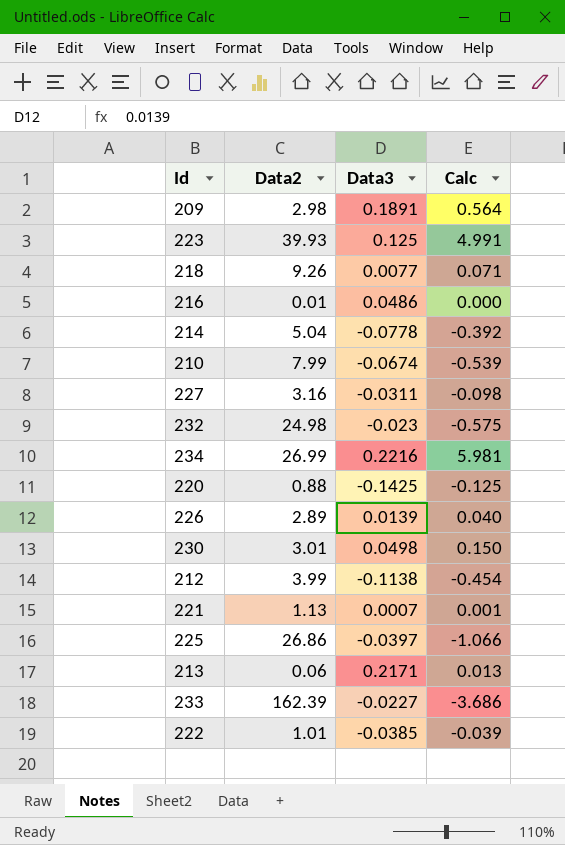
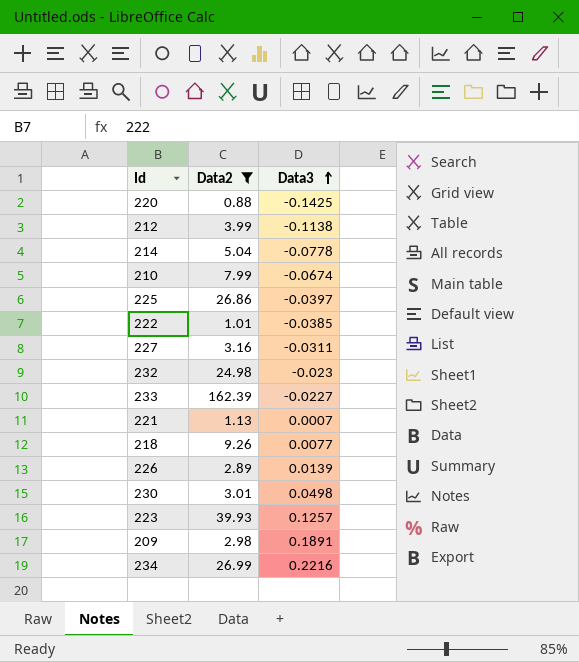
filter: none -> Data2 >= 0.88
row order: none -> Data3 ascending
column Calc | formula: [Data2] * [Data3] -> none
223 | Data3: 0.125 -> 0.1257

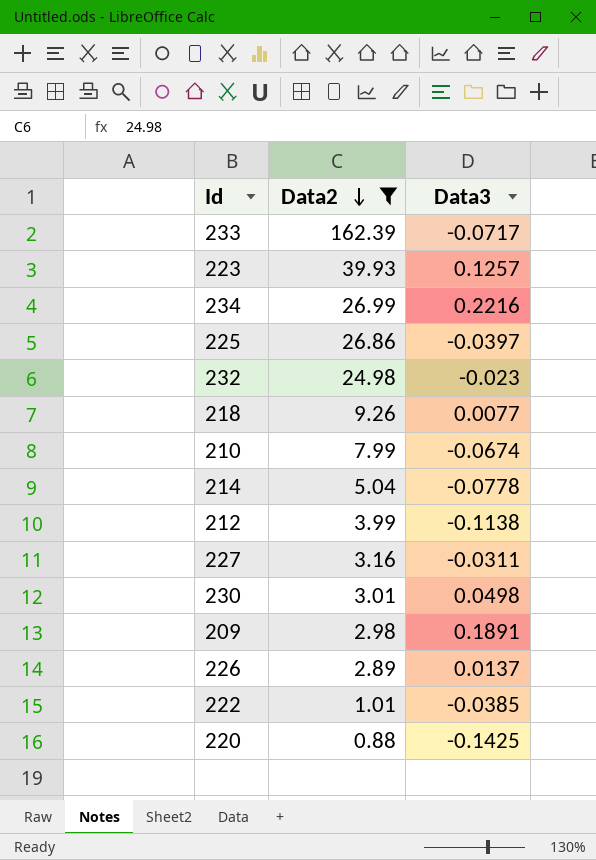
row order: Data3 ascending -> Data2 descending
row 221: 1.13 | 0.0007 -> none
233 | Data3: -0.0227 -> -0.0717
226 | Data3: 0.0139 -> 0.0137

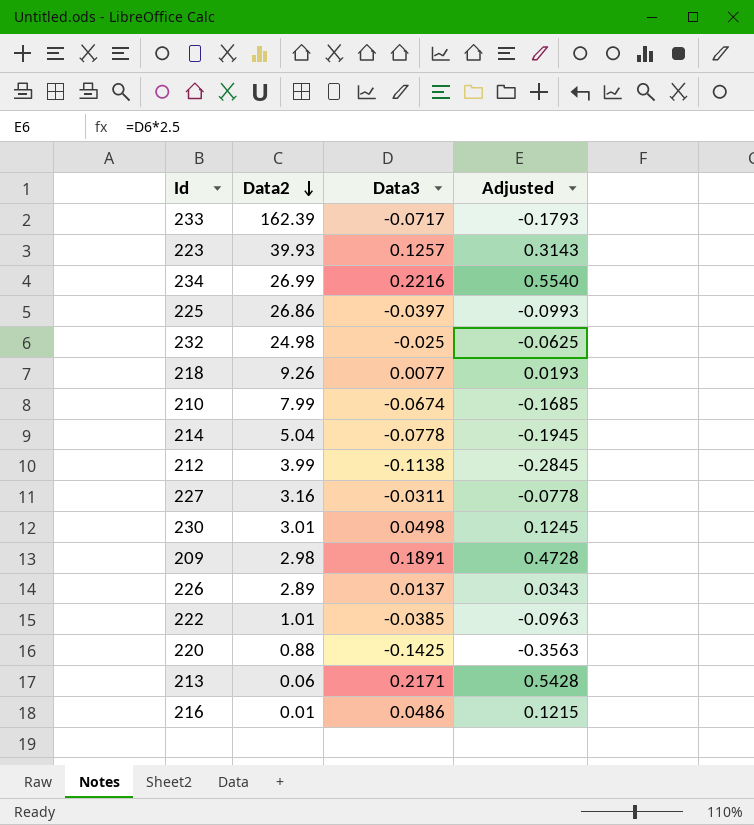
filter: Data2 >= 0.88 -> none
column Adjusted | formula: none -> [Data3] * 2.5
232 | Data3: -0.023 -> -0.025

